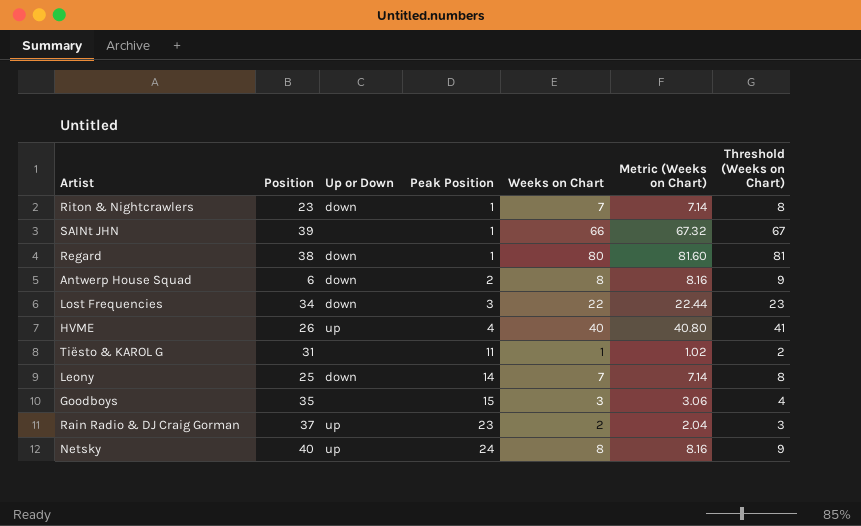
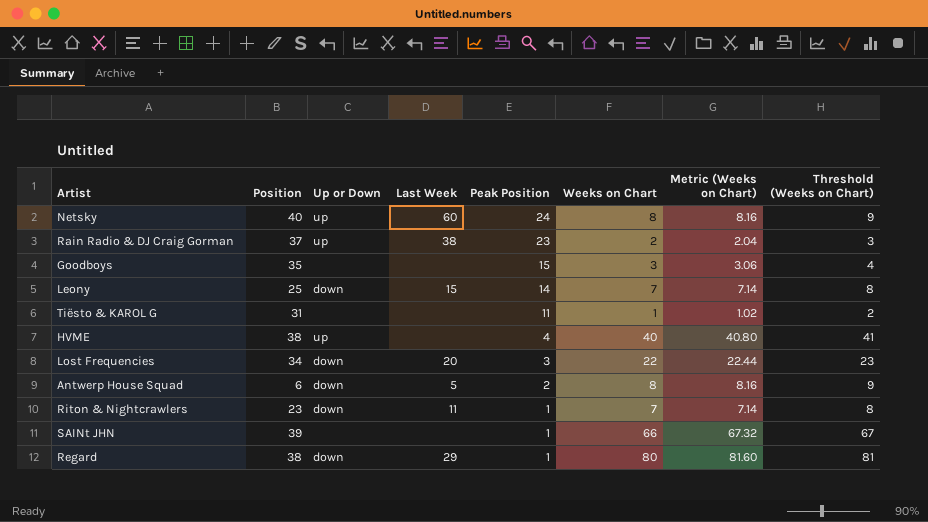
row order: Peak Position ascending -> Peak Position descending
column Last Week | position: none -> 4
HVME | Position: 26 -> 38

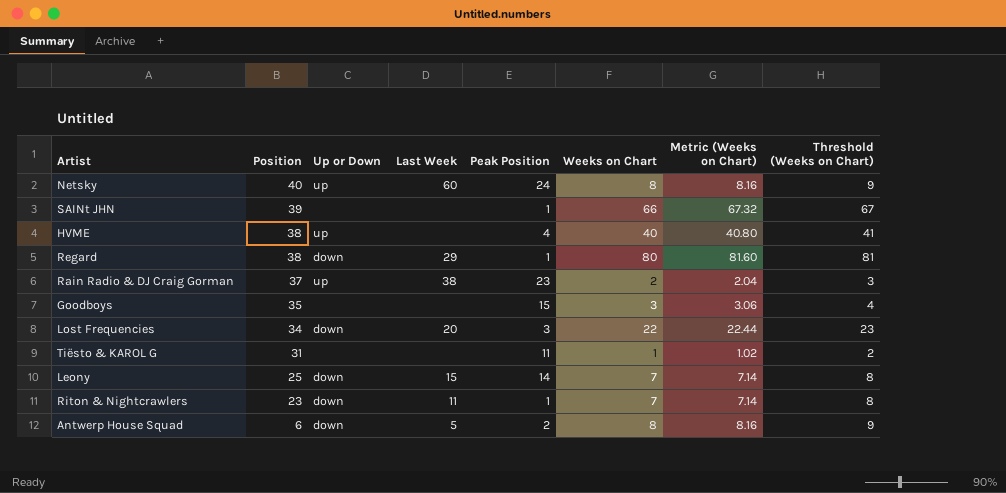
row order: Peak Position descending -> Position descending

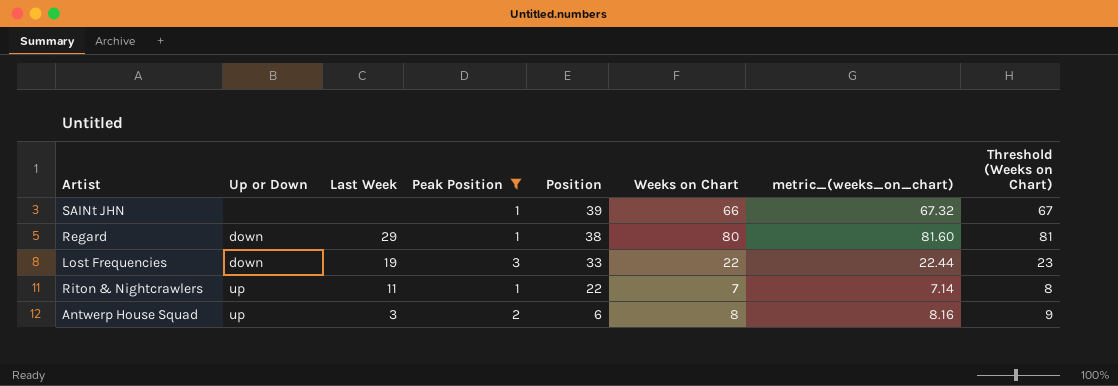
filter: none -> Peak Position <= 3
column Position | position: 2 -> 5
column name: Metric (Weeks on Chart) -> metric_(weeks_on_chart)
Lost Frequencies | Last Week: 20 -> 19
Lost Frequencies | Position: 34 -> 33
Riton & Nightcrawlers | Up or Down: down -> up
Riton & Nightcrawlers | Position: 23 -> 22
Antwerp House Squad | Up or Down: down -> up
Antwerp House Squad | Last Week: 5 -> 3

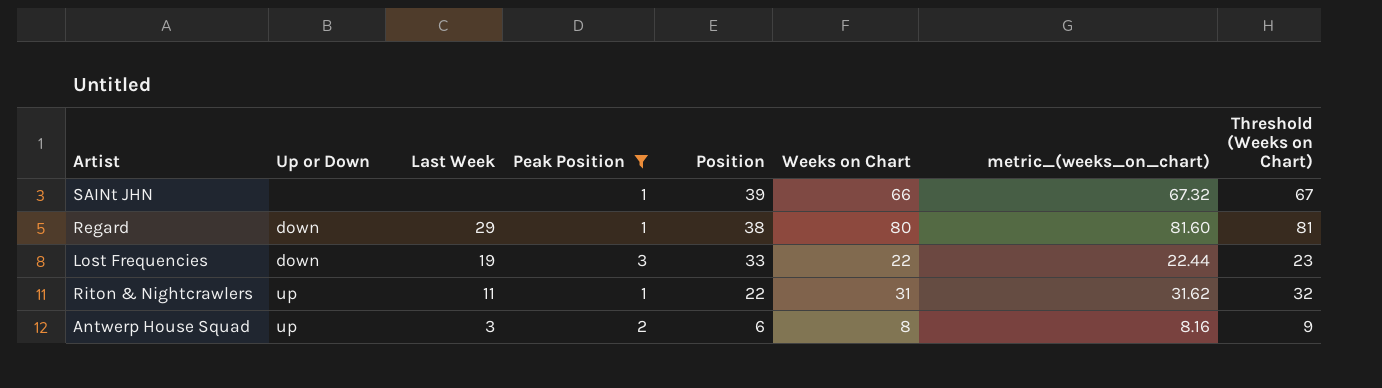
Riton & Nightcrawlers | Weeks on Chart: 7 -> 31
Riton & Nightcrawlers | metric_(weeks_on_chart): 7.14 -> 31.62
Riton & Nightcrawlers | Threshold (Weeks on Chart): 8 -> 32

